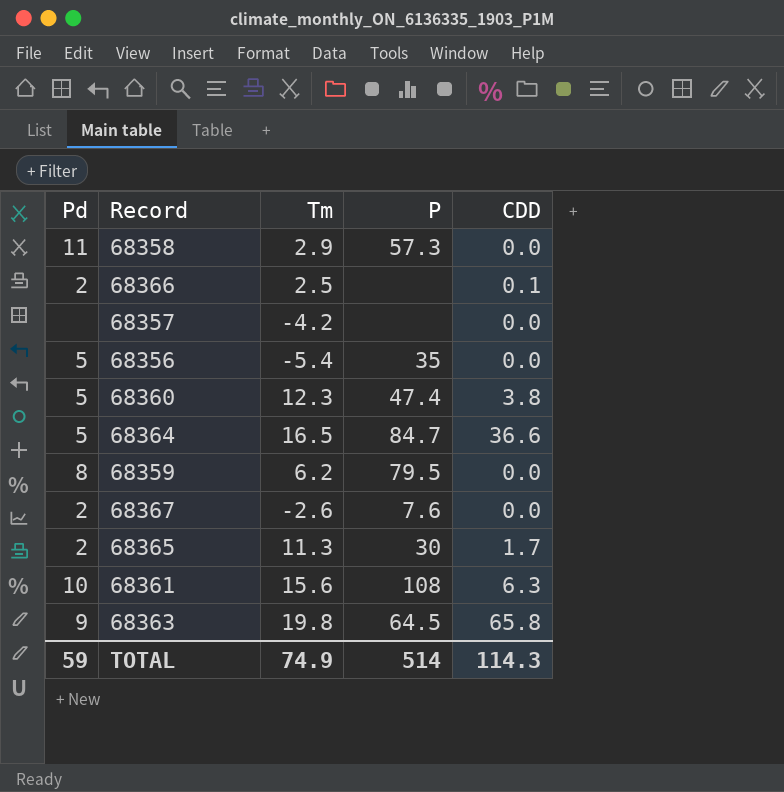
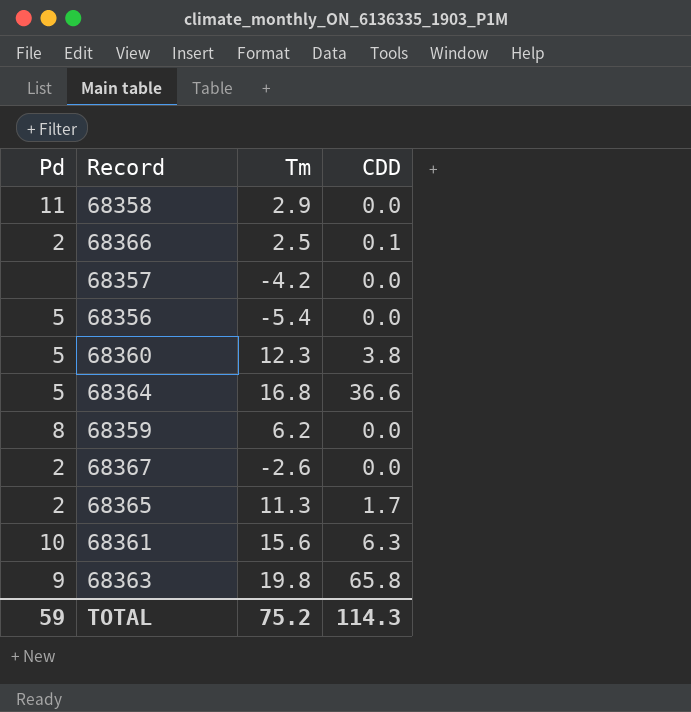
column P | position: 4 -> none
68364 | Tm: 16.5 -> 16.8
TOTAL | Tm: 74.9 -> 75.2

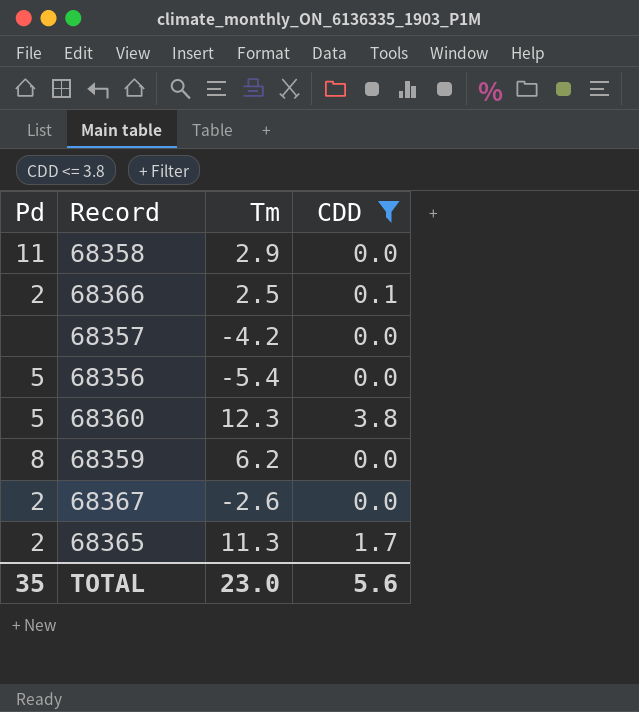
filter: none -> CDD <= 3.8
TOTAL | Pd: 59 -> 35
TOTAL | Tm: 75.2 -> 23.0
TOTAL | CDD: 114.3 -> 5.6

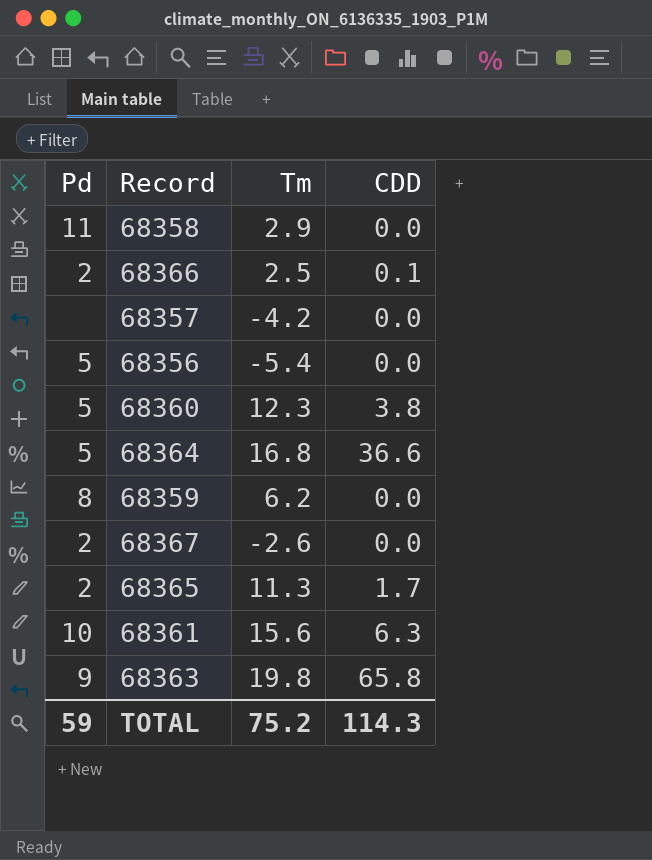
filter: CDD <= 3.8 -> none
TOTAL | Pd: 35 -> 59
TOTAL | Tm: 23.0 -> 75.2
TOTAL | CDD: 5.6 -> 114.3

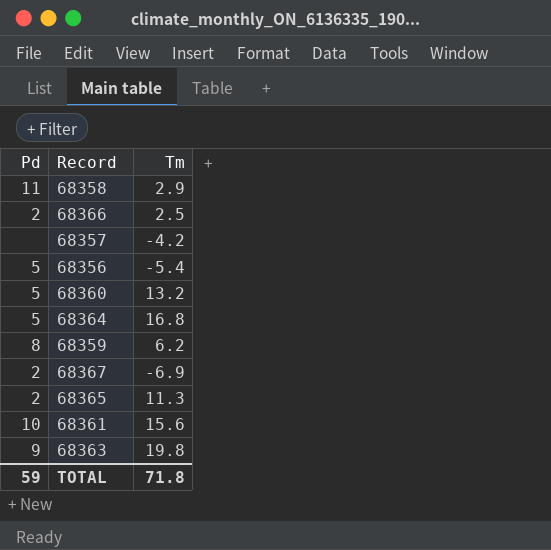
column CDD | position: 4 -> none
68360 | Tm: 12.3 -> 13.2
68367 | Tm: -2.6 -> -6.9
TOTAL | Tm: 75.2 -> 71.8

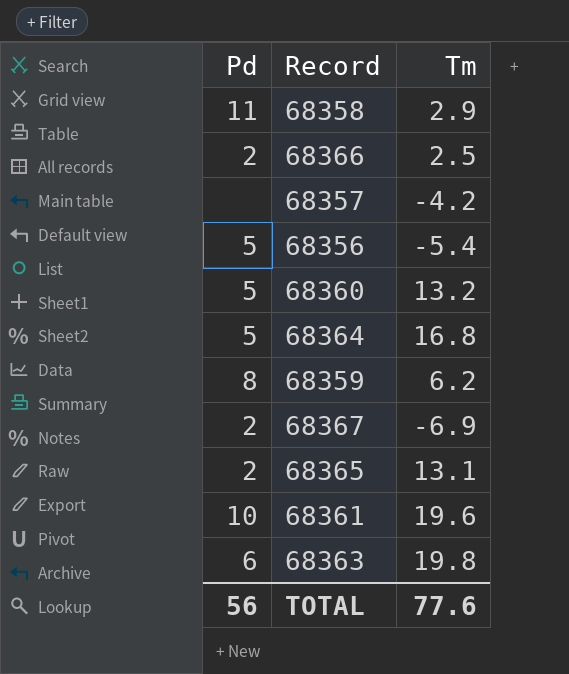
68365 | Tm: 11.3 -> 13.1
68361 | Tm: 15.6 -> 19.6
68363 | Pd: 9 -> 6
TOTAL | Pd: 59 -> 56
TOTAL | Tm: 71.8 -> 77.6

